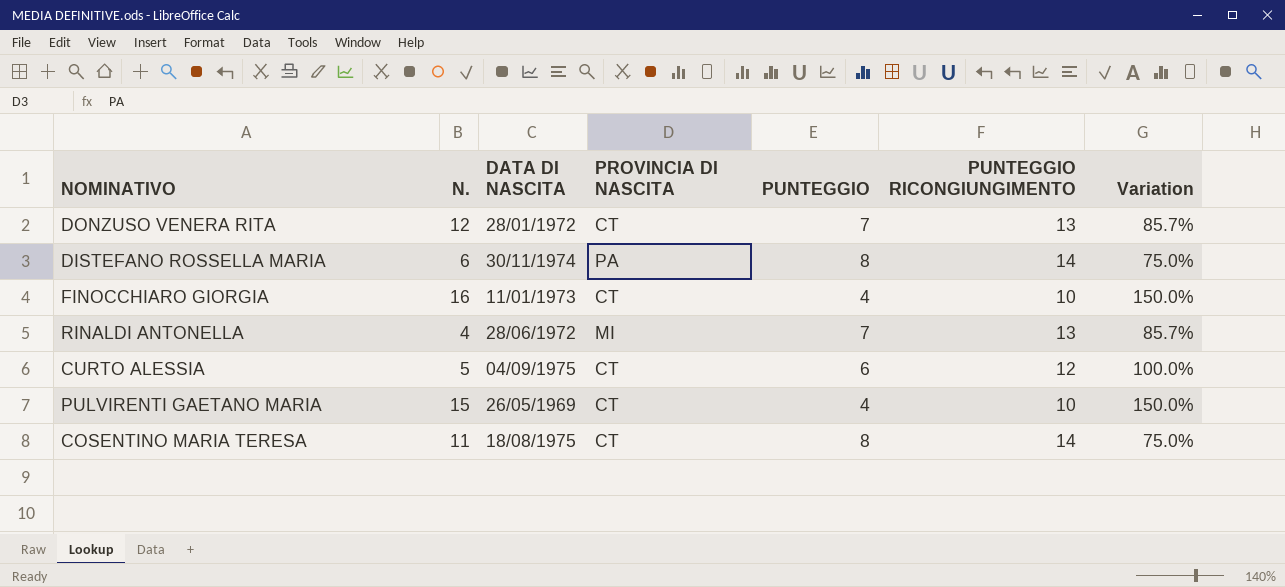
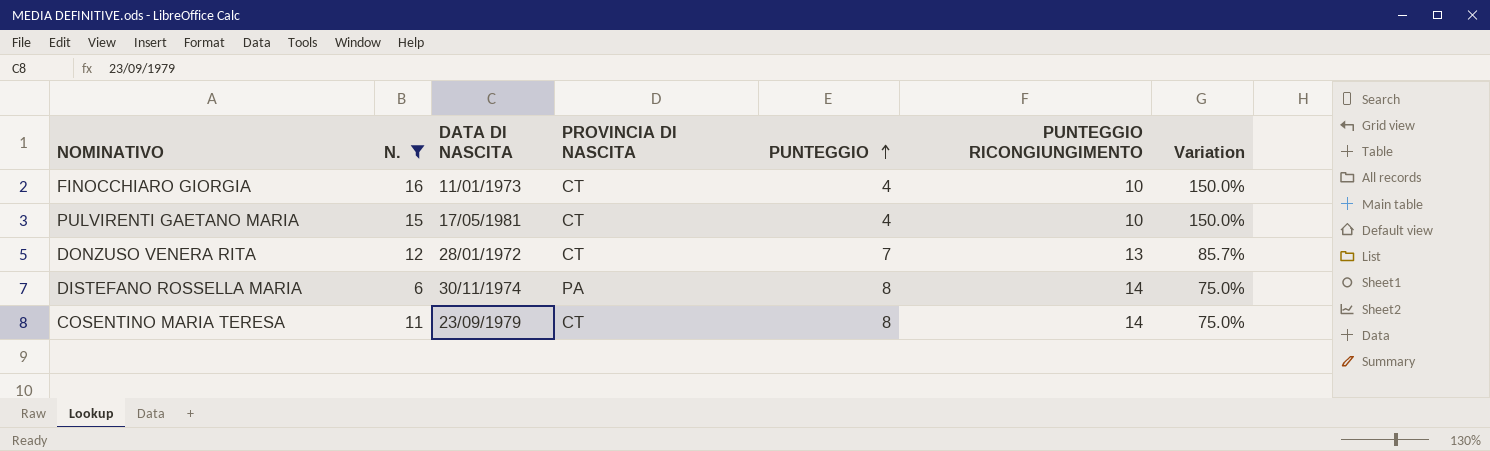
filter: none -> N. >= 6
row order: none -> PUNTEGGIO ascending
PULVIRENTI GAETANO MARIA | DATA DI NASCITA: 26/05/1969 -> 17/05/1981
COSENTINO MARIA TERESA | DATA DI NASCITA: 18/08/1975 -> 23/09/1979

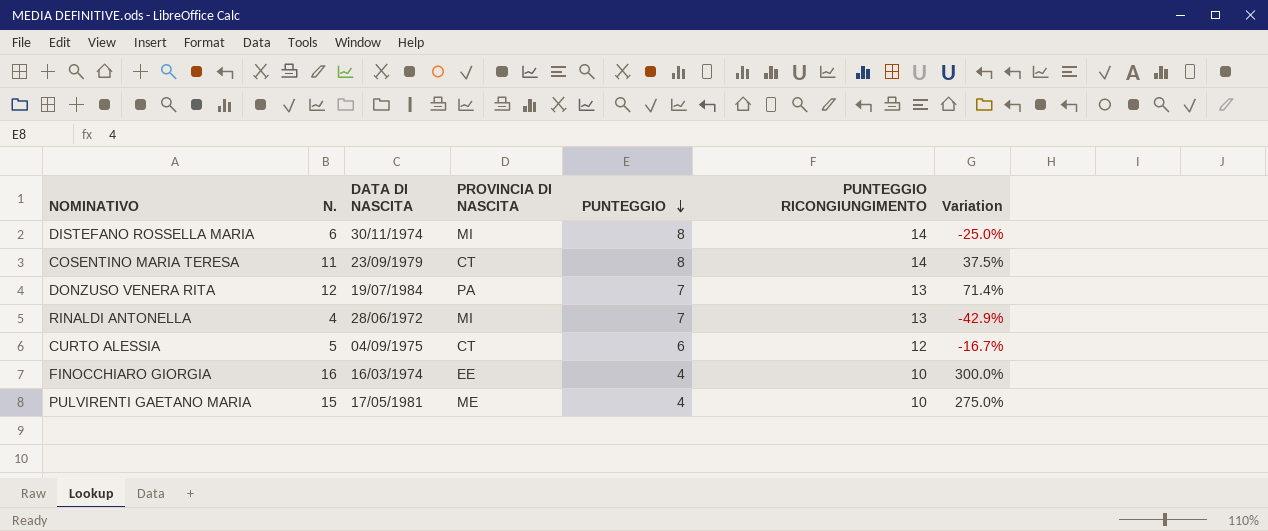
filter: N. >= 6 -> none
row order: PUNTEGGIO ascending -> PUNTEGGIO descending
column Variation | formula: ([PUNTEGGIO RICONGIUNGIMENTO] - [PUNTEGGIO]) / [PUNTEGGIO] -> ([N.] - [PUNTEGGIO]) / [PUNTEGGIO]
DISTEFANO ROSSELLA MARIA | PROVINCIA DI NASCITA: PA -> MI
DONZUSO VENERA RITA | DATA DI NASCITA: 28/01/1972 -> 19/07/1984
DONZUSO VENERA RITA | PROVINCIA DI NASCITA: CT -> PA
FINOCCHIARO GIORGIA | DATA DI NASCITA: 11/01/1973 -> 16/03/1974
FINOCCHIARO GIORGIA | PROVINCIA DI NASCITA: CT -> EE
PULVIRENTI GAETANO MARIA | PROVINCIA DI NASCITA: CT -> ME

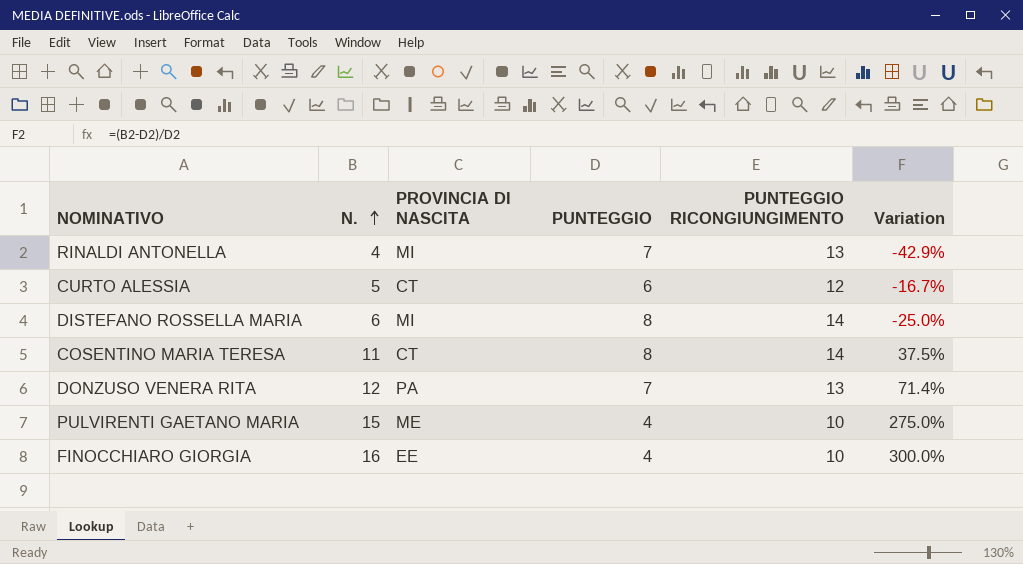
row order: PUNTEGGIO descending -> N. ascending
column DATA DI NASCITA | position: 3 -> none

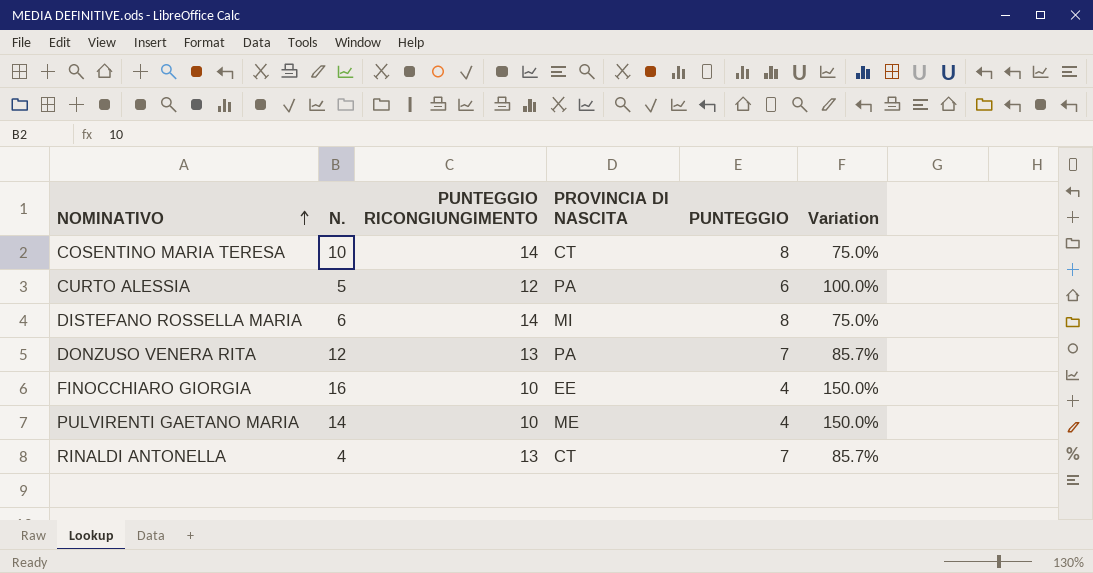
row order: N. ascending -> NOMINATIVO ascending
column PUNTEGGIO RICONGIUNGIMENTO | position: 5 -> 3
column Variation | formula: ([N.] - [PUNTEGGIO]) / [PUNTEGGIO] -> ([PUNTEGGIO RICONGIUNGIMENTO] - [PUNTEGGIO]) / [PUNTEGGIO]
COSENTINO MARIA TERESA | N.: 11 -> 10
CURTO ALESSIA | PROVINCIA DI NASCITA: CT -> PA
PULVIRENTI GAETANO MARIA | N.: 15 -> 14
RINALDI ANTONELLA | PROVINCIA DI NASCITA: MI -> CT

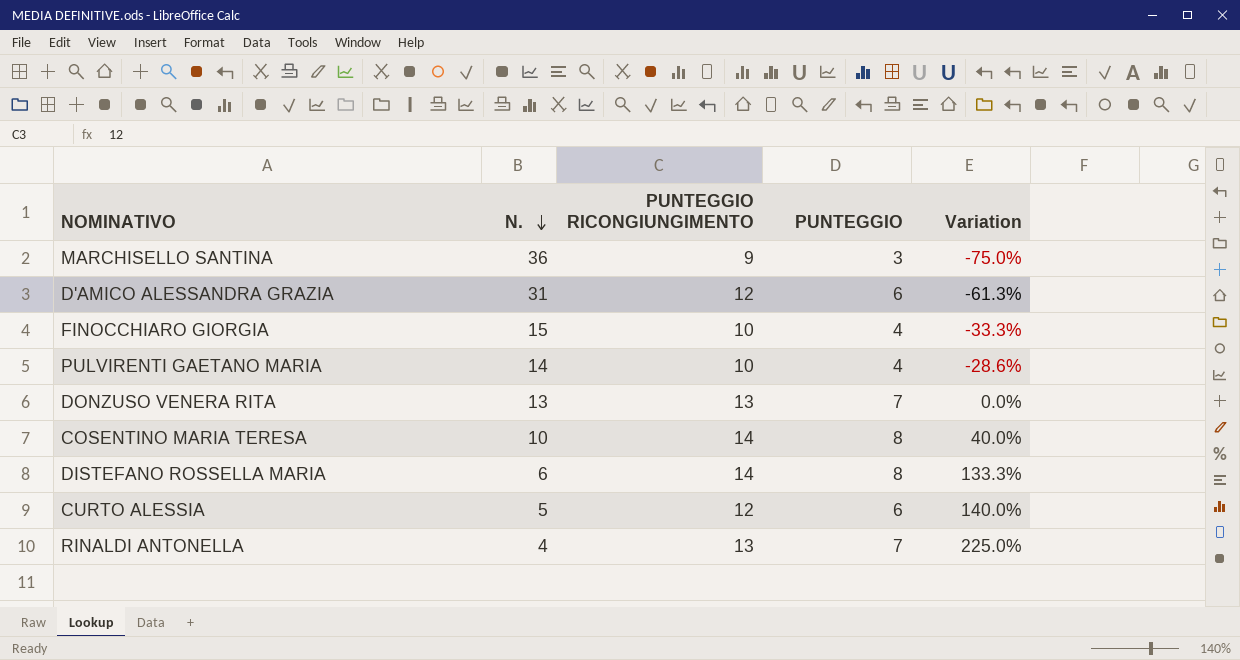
row order: NOMINATIVO ascending -> N. descending
column PROVINCIA DI NASCITA | position: 4 -> none
column Variation | formula: ([PUNTEGGIO RICONGIUNGIMENTO] - [PUNTEGGIO]) / [PUNTEGGIO] -> ([PUNTEGGIO RICONGIUNGIMENTO] - [N.]) / [N.]
row MARCHISELLO SANTINA: none -> 36 | 9 | 3 | -75.0%
row D'AMICO ALESSANDRA GRAZIA: none -> 31 | 12 | 6 | -61.3%
FINOCCHIARO GIORGIA | N.: 16 -> 15
DONZUSO VENERA RITA | N.: 12 -> 13

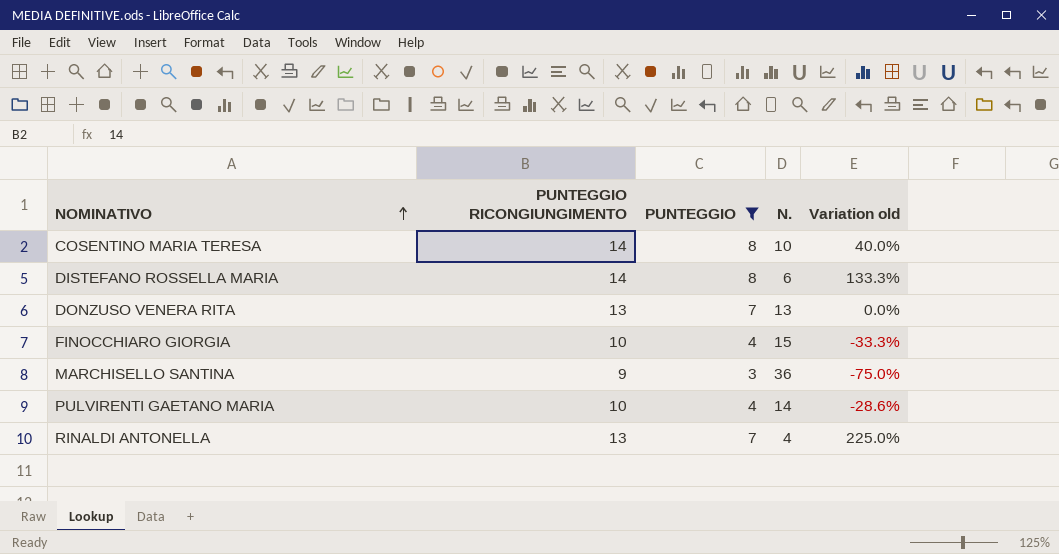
filter: none -> PUNTEGGIO != 6
row order: N. descending -> NOMINATIVO ascending
column N. | position: 2 -> 4
column name: Variation -> Variation old

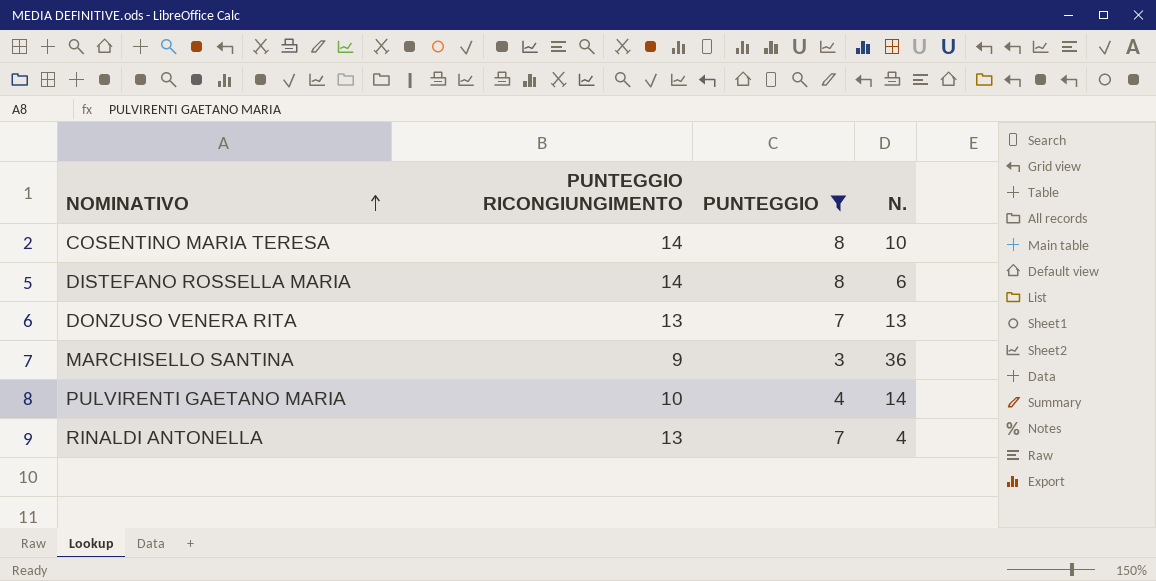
column Variation old | formula: ([PUNTEGGIO RICONGIUNGIMENTO] - [N.]) / [N.] -> none
row FINOCCHIARO GIORGIA: 10 | 4 | 15 | -33.3% -> none

